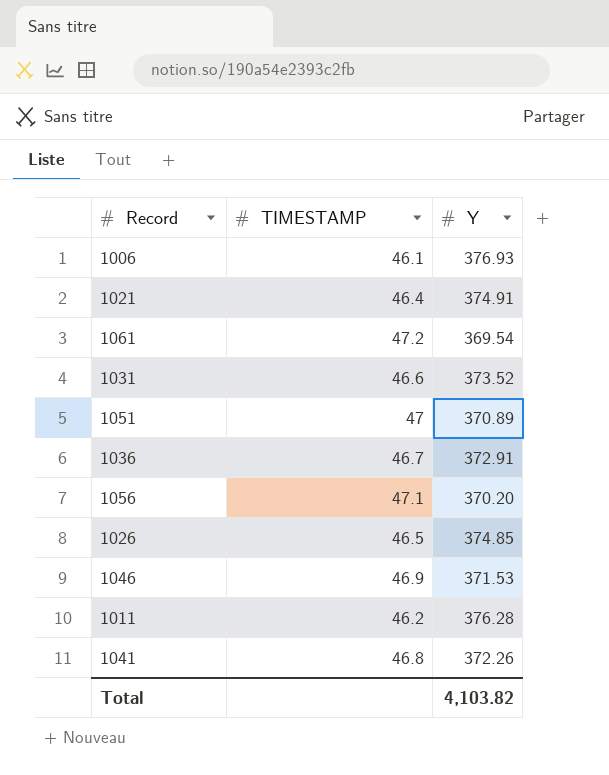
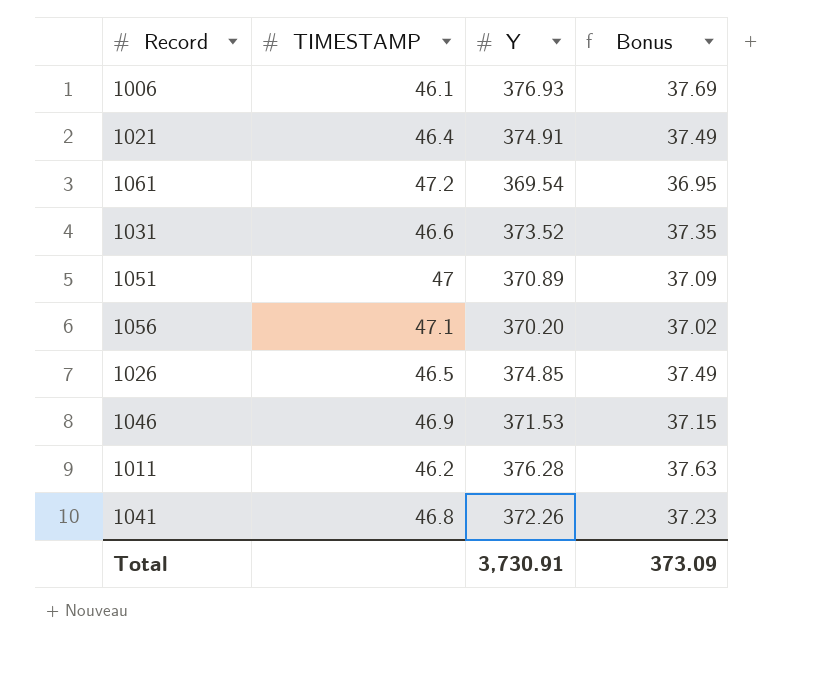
column Bonus | formula: none -> [Y] * 0.1
row 1036: 46.7 | 372.91 -> none
Total | Y: 4,103.82 -> 3,730.91

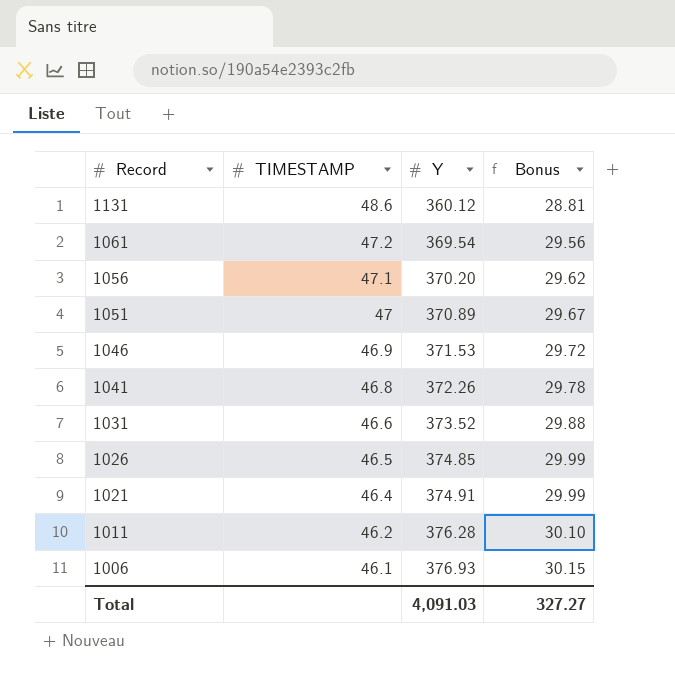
row order: none -> Record descending
column Bonus | formula: [Y] * 0.1 -> [Y] * 0.08
row 1131: none -> 48.6 | 360.12 | 28.81
Total | Y: 3,730.91 -> 4,091.03
Total | Bonus: 373.09 -> 327.27

